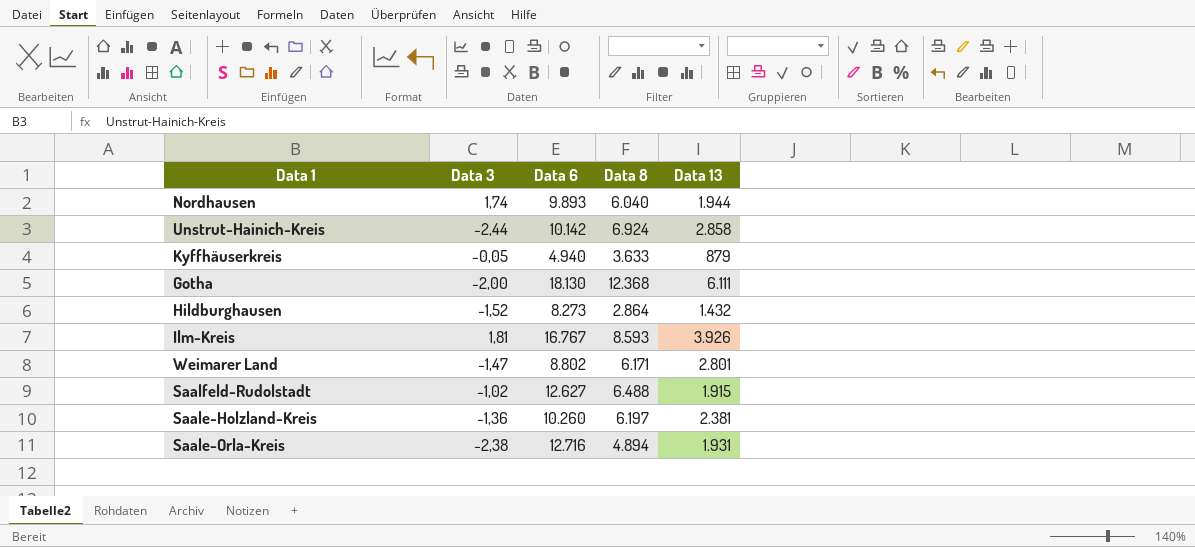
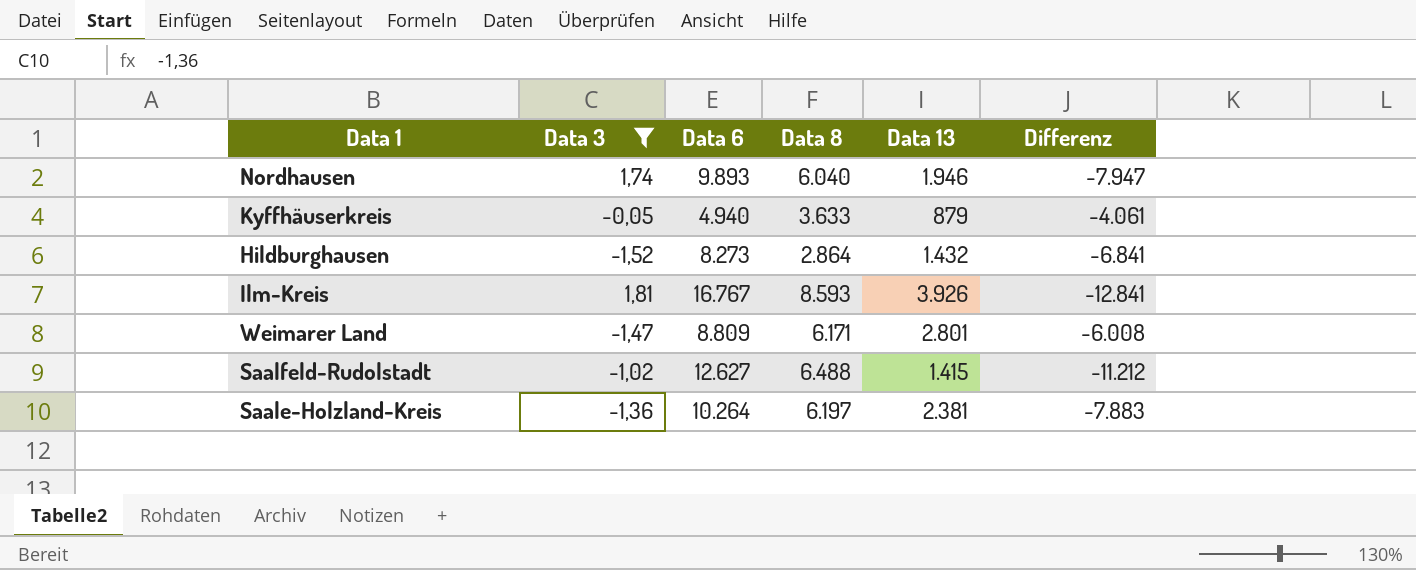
filter: none -> Data 3 >= -1,52
column Differenz | formula: none -> [Data 13] - [Data 6]
Nordhausen | Data 13: 1.944 -> 1.946
Weimarer Land | Data 6: 8.802 -> 8.809
Saalfeld-Rudolstadt | Data 13: 1.915 -> 1.415
Saale-Holzland-Kreis | Data 6: 10.260 -> 10.264

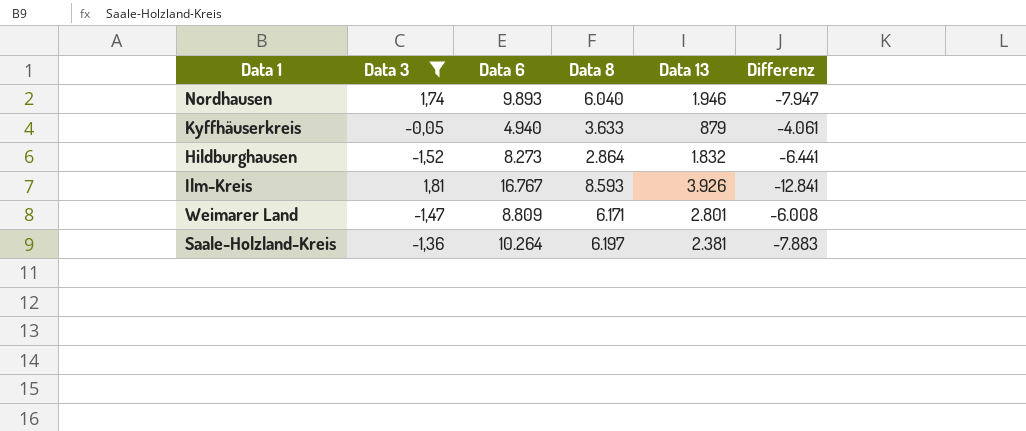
row Saalfeld-Rudolstadt: -1,02 | 12.627 | 6.488 | 1.415 | -11.212 -> none
Hildburghausen | Data 13: 1.432 -> 1.832
Hildburghausen | Differenz: -6.841 -> -6.441

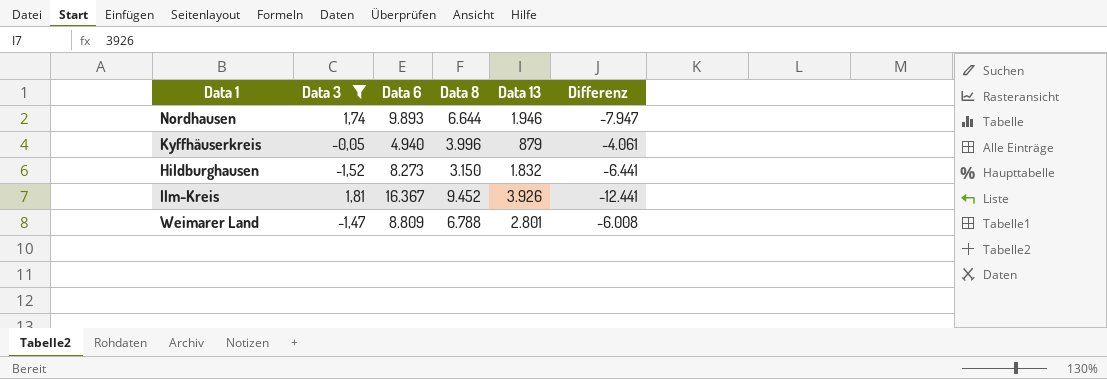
row Saale-Holzland-Kreis: -1,36 | 10.264 | 6.197 | 2.381 | -7.883 -> none
Nordhausen | Data 8: 6.040 -> 6.644
Kyffhäuserkreis | Data 8: 3.633 -> 3.996
Hildburghausen | Data 8: 2.864 -> 3.150
Ilm-Kreis | Data 6: 16.767 -> 16.367
Ilm-Kreis | Data 8: 8.593 -> 9.452
Ilm-Kreis | Differenz: -12.841 -> -12.441
Weimarer Land | Data 8: 6.171 -> 6.788

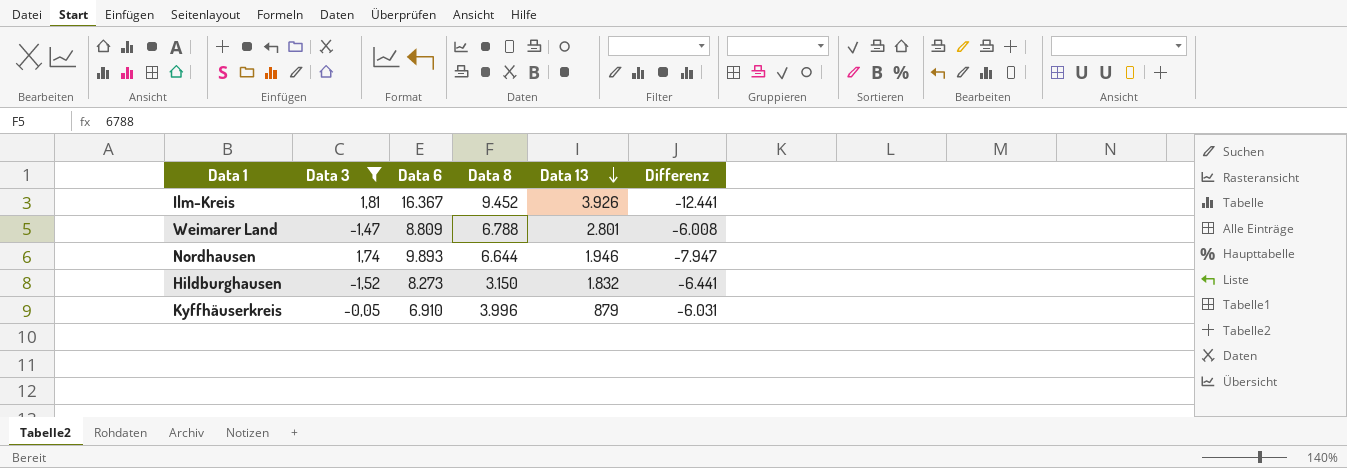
row order: none -> Data 13 descending
Kyffhäuserkreis | Data 6: 4.940 -> 6.910
Kyffhäuserkreis | Differenz: -4.061 -> -6.031

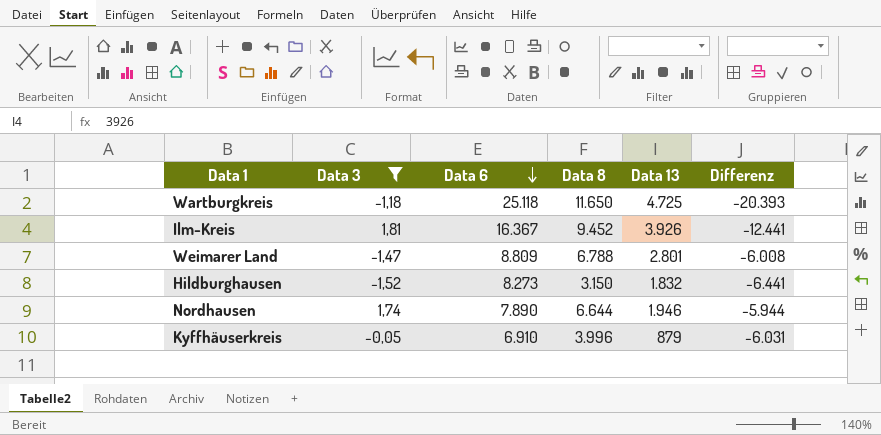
row order: Data 13 descending -> Data 6 descending
row Wartburgkreis: none -> -1,18 | 25.118 | 11.650 | 4.725 | -20.393
Nordhausen | Data 6: 9.893 -> 7.890
Nordhausen | Differenz: -7.947 -> -5.944

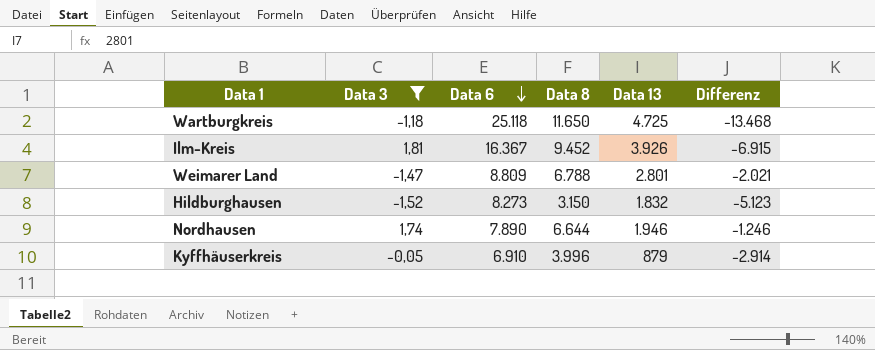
column Differenz | formula: [Data 13] - [Data 6] -> [Data 8] - [Data 6]

